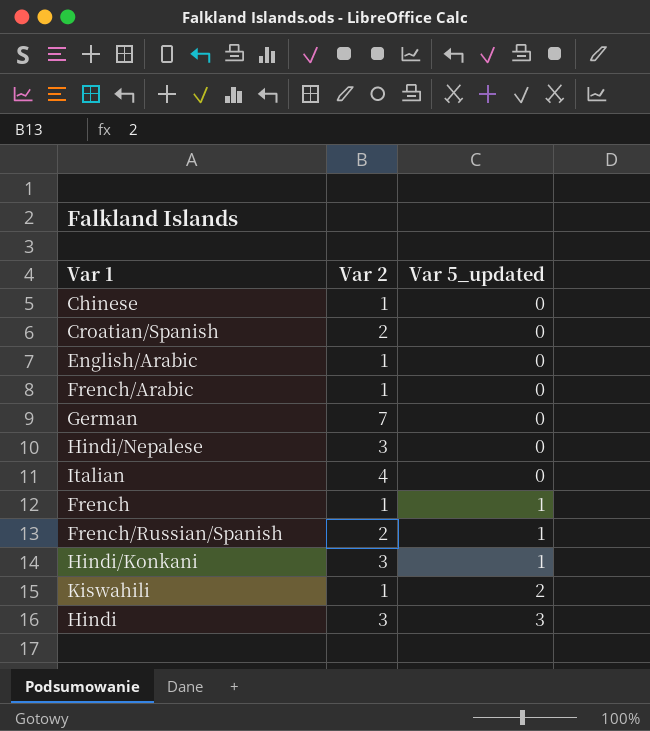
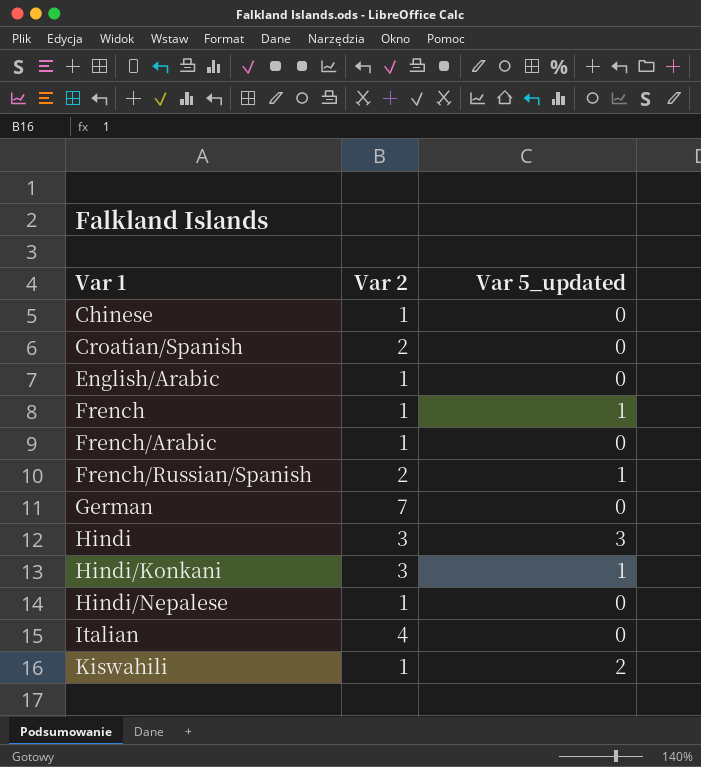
row order: Var 5_updated ascending -> Var 1 ascending
Hindi/Nepalese | Var 2: 3 -> 1

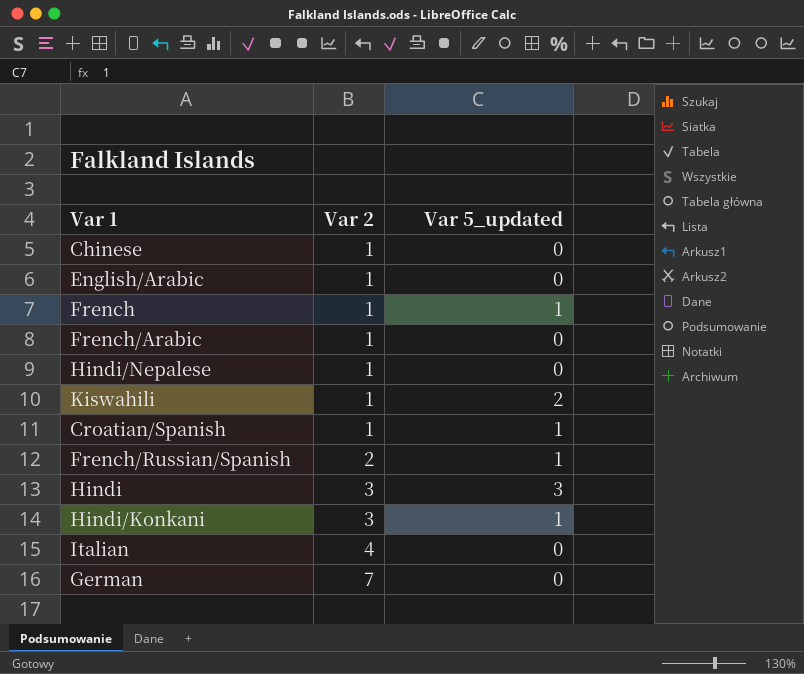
row order: Var 1 ascending -> Var 2 ascending
Croatian/Spanish | Var 2: 2 -> 1
Croatian/Spanish | Var 5_updated: 0 -> 1

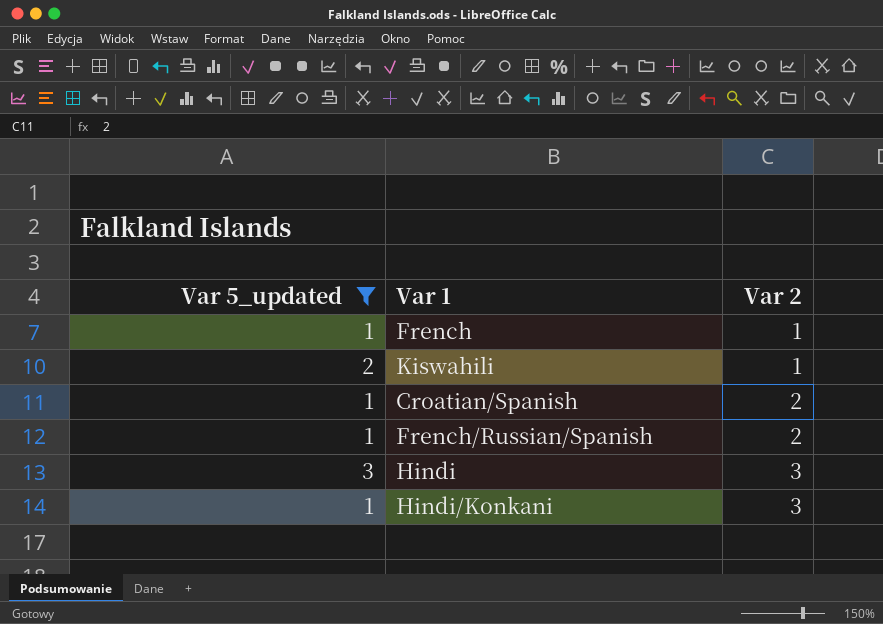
filter: none -> Var 5_updated != 0
column Var 5_updated | position: 3 -> 1
Croatian/Spanish | Var 2: 1 -> 2

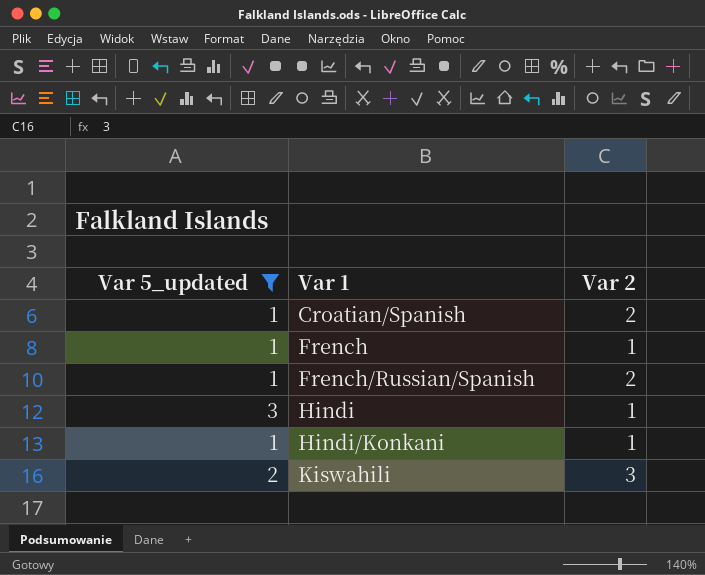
row order: Var 2 ascending -> Var 1 ascending
Hindi | Var 2: 3 -> 1
Hindi/Konkani | Var 2: 3 -> 1
Kiswahili | Var 2: 1 -> 3

